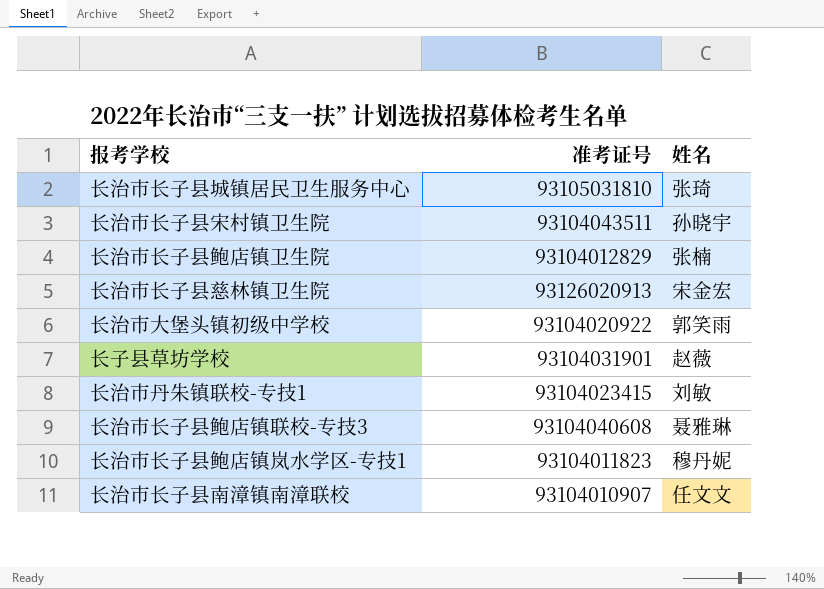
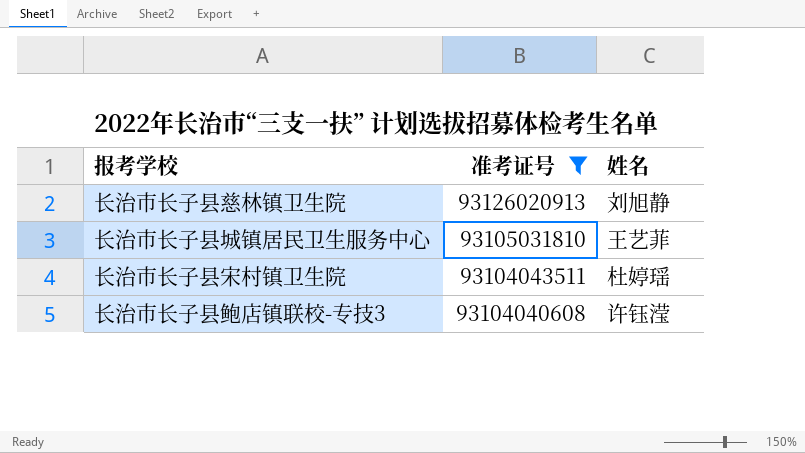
filter: none -> 准考证号 >= 93104040608
row order: none -> 准考证号 descending
长治市长子县慈林镇卫生院 | 姓名: 宋金宏 -> 刘旭静
长治市长子县城镇居民卫生服务中心 | 姓名: 张琦 -> 王艺菲
长治市长子县宋村镇卫生院 | 姓名: 孙晓宇 -> 杜婷瑶
长治市长子县鲍店镇联校-专技3 | 姓名: 聂雅琳 -> 许钰滢

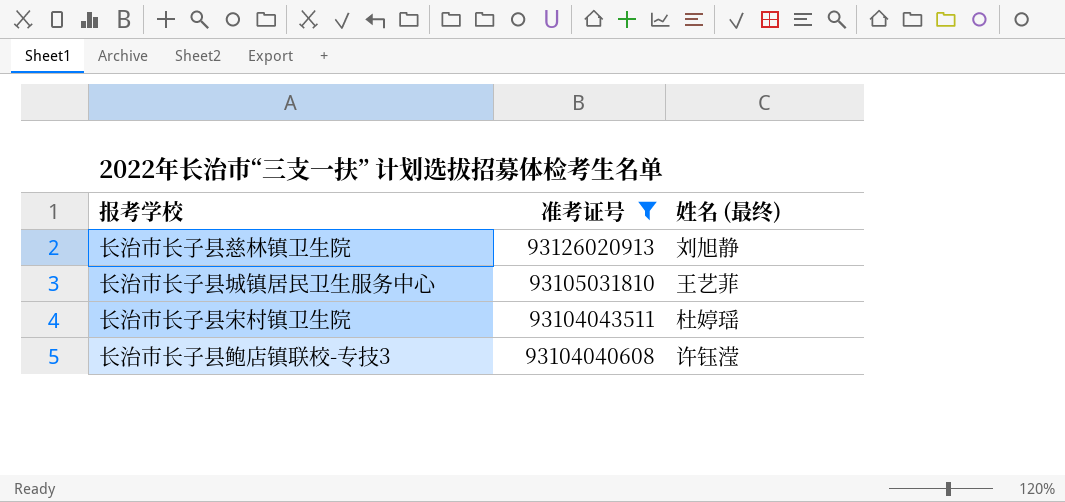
column name: 姓名 -> 姓名 (最终)

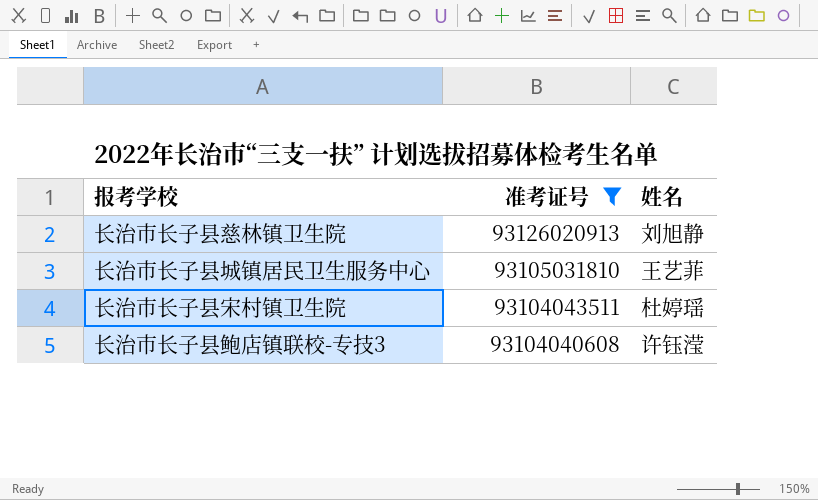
column name: 姓名 (最终) -> 姓名

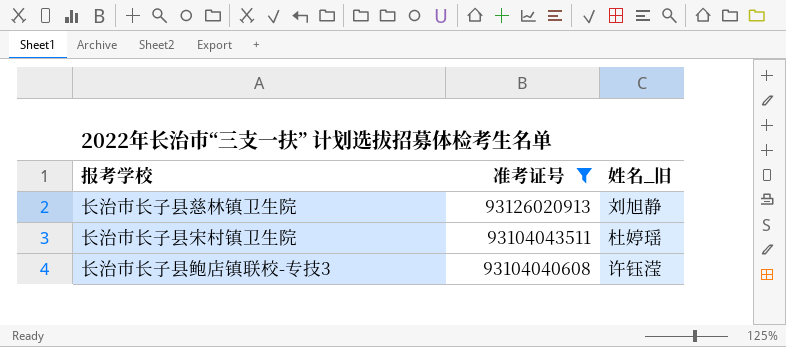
column name: 姓名 -> 姓名_旧
row 长治市长子县城镇居民卫生服务中心: 93105031810 | 王艺菲 -> none

